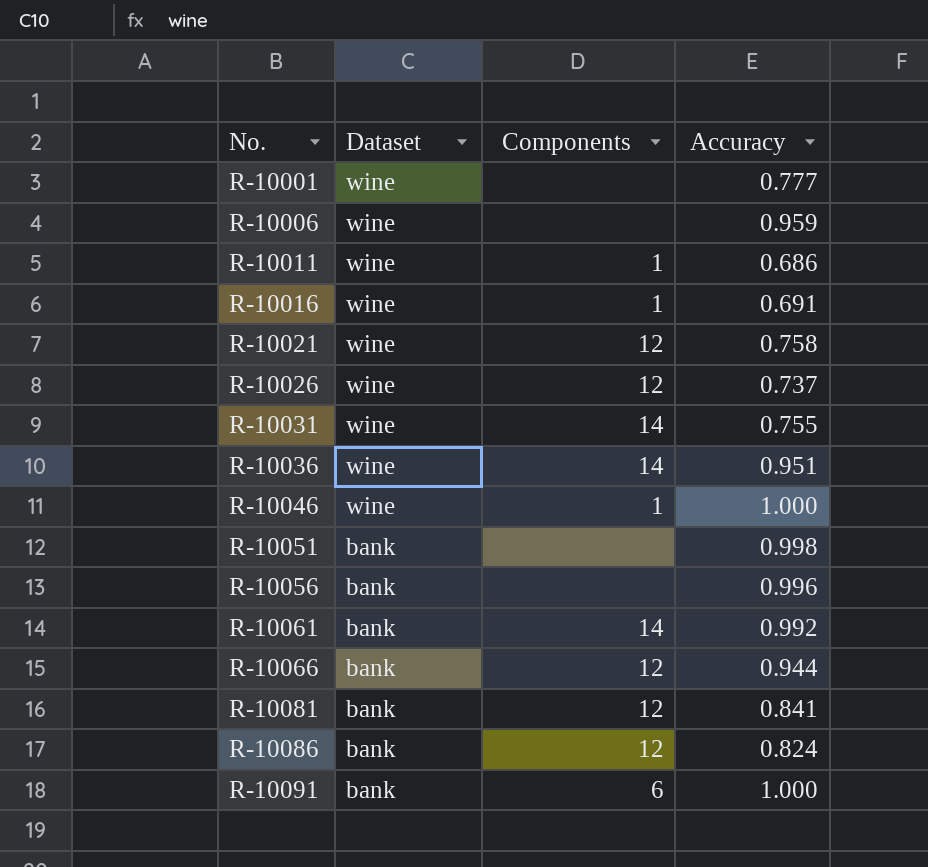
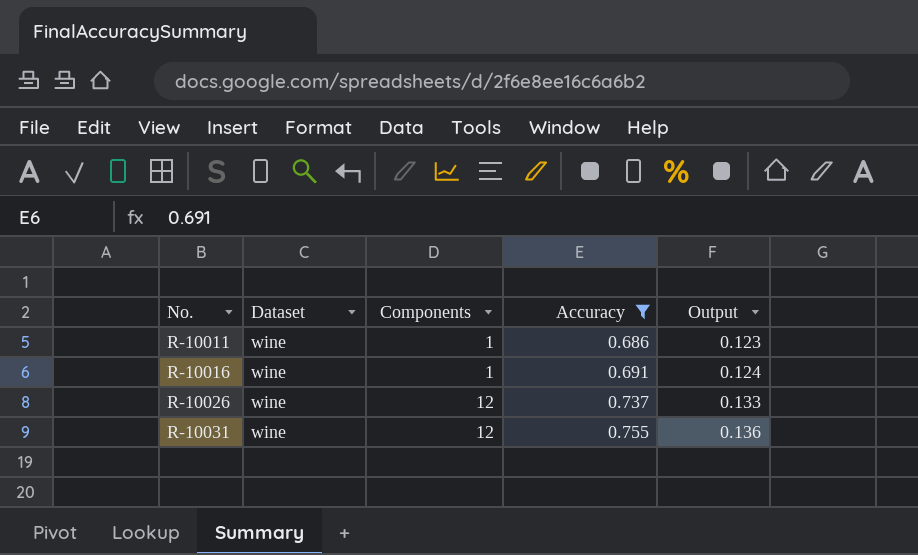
filter: none -> Accuracy <= 0.755
column Output | formula: none -> [Accuracy] * 0.18
R-10031 | Components: 14 -> 12

